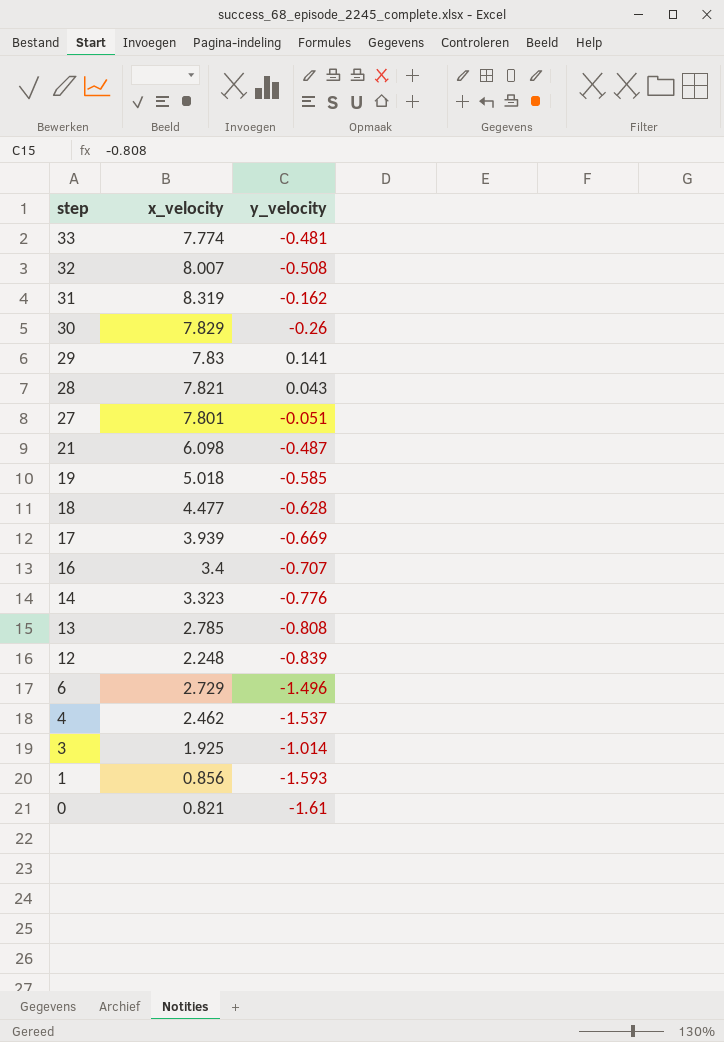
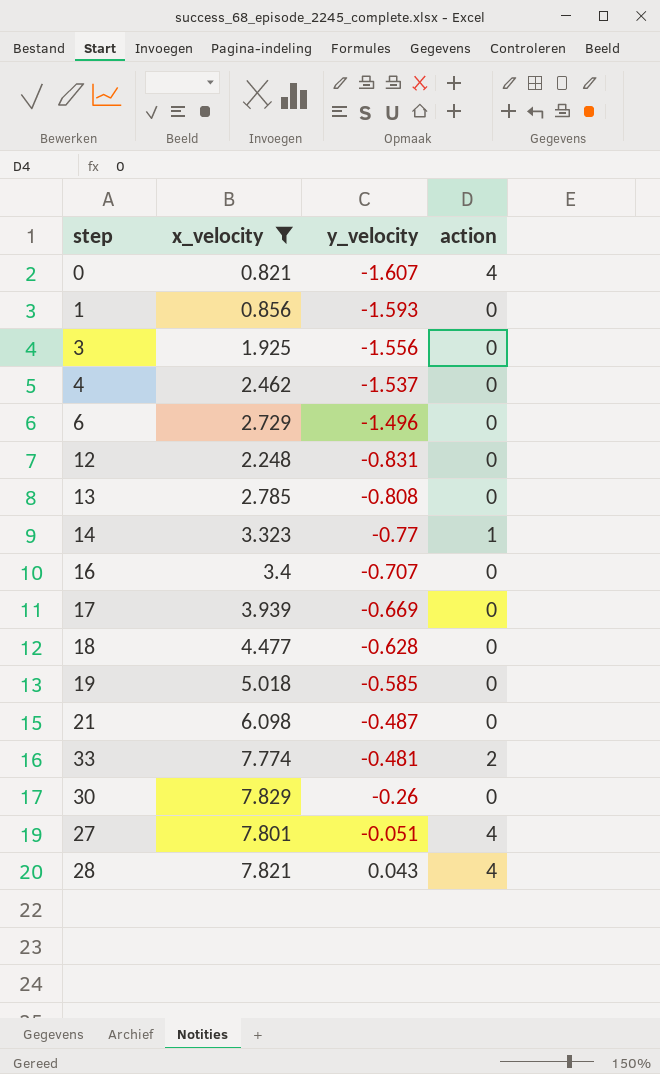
filter: none -> x_velocity <= 7.829
row order: step descending -> y_velocity ascending
column action | position: none -> 4
0 | y_velocity: -1.61 -> -1.607
3 | y_velocity: -1.014 -> -1.556
12 | y_velocity: -0.839 -> -0.831
14 | y_velocity: -0.776 -> -0.77

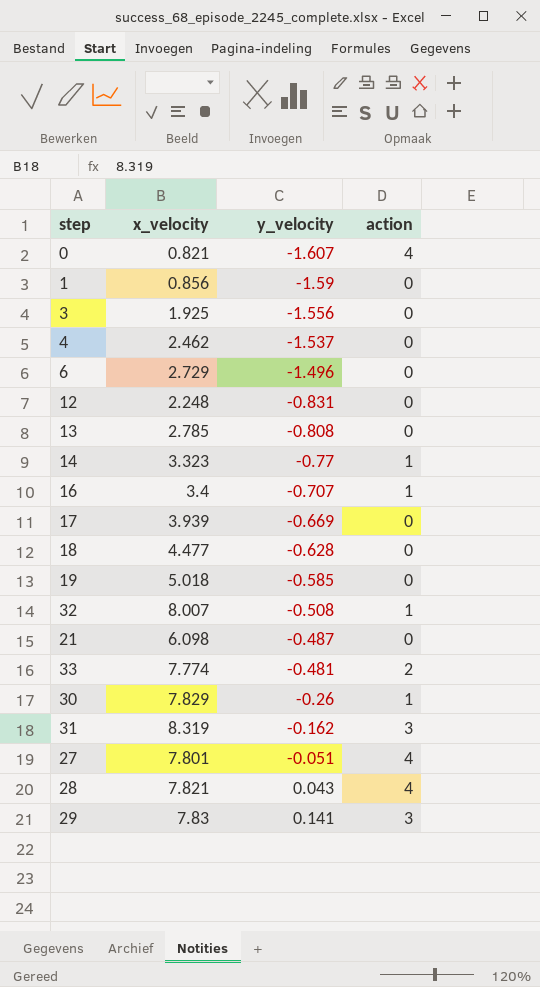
filter: x_velocity <= 7.829 -> none
1 | y_velocity: -1.593 -> -1.59
16 | action: 0 -> 1
30 | action: 0 -> 1

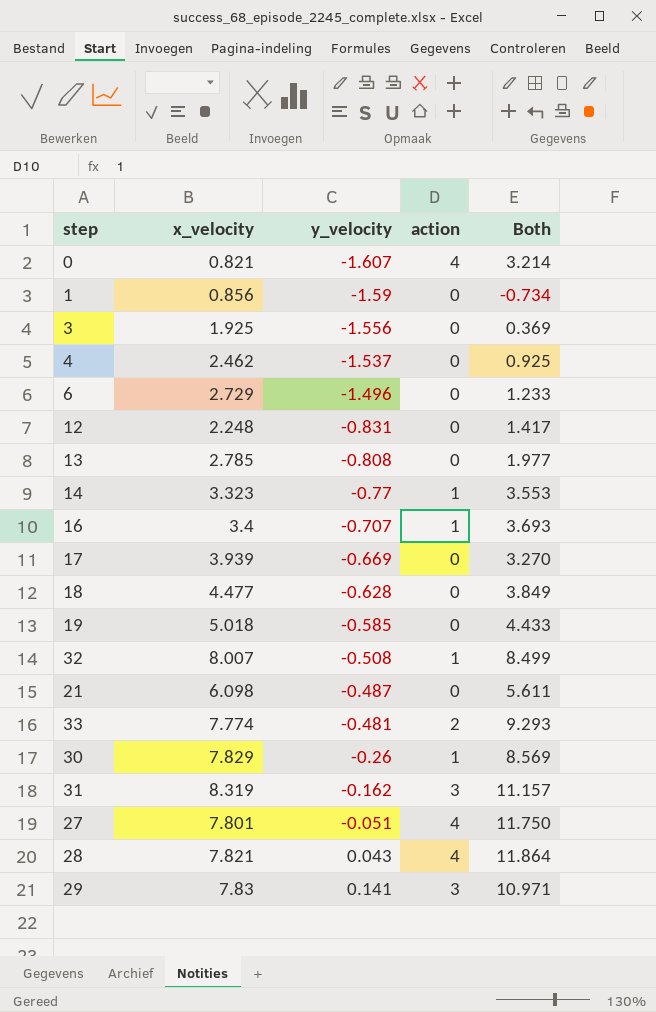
column Both | formula: none -> [x_velocity] + [y_velocity] + [action]

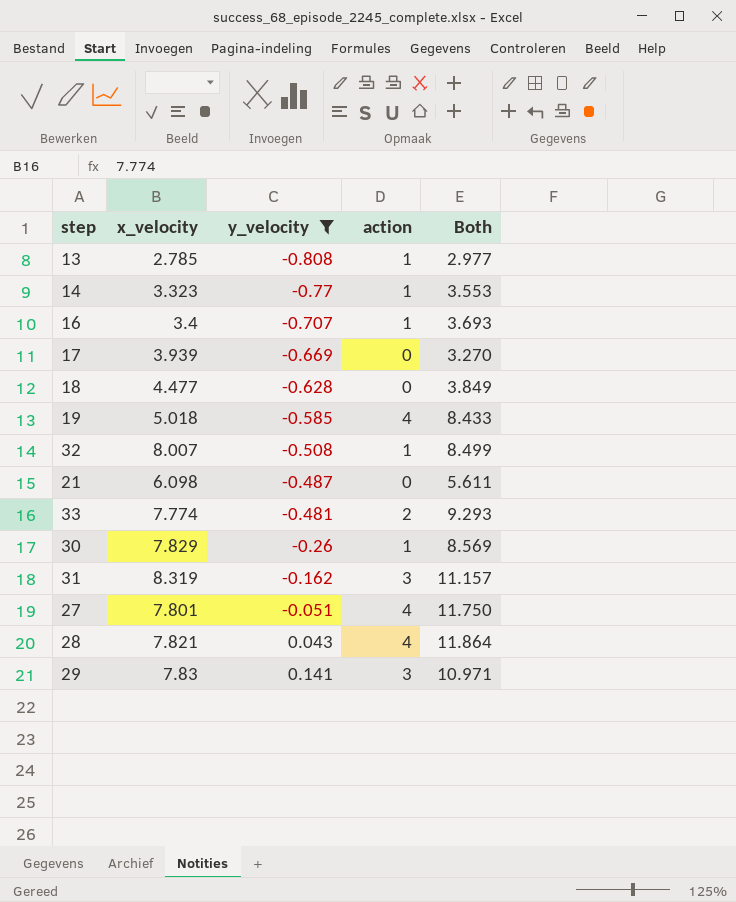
filter: none -> y_velocity >= -0.808
13 | action: 0 -> 1
13 | Both: 1.977 -> 2.977
19 | action: 0 -> 4
19 | Both: 4.433 -> 8.433

